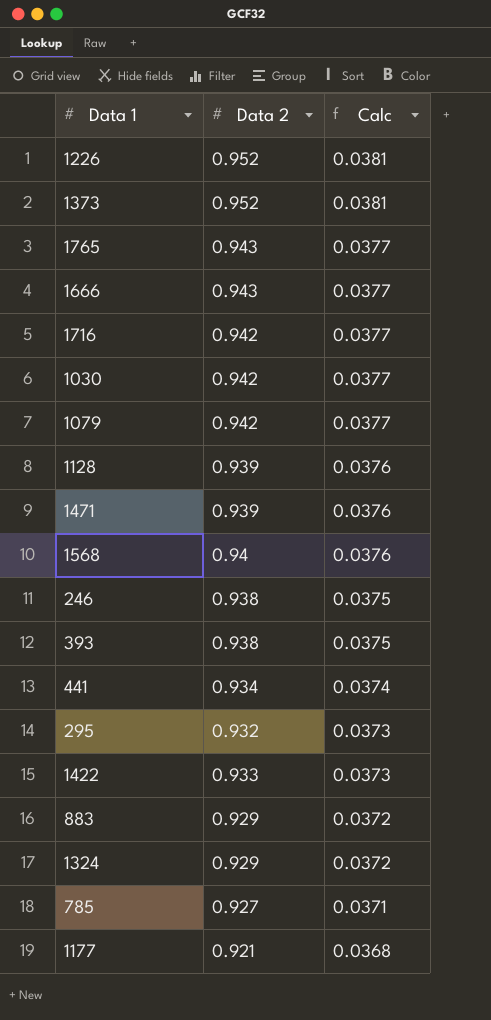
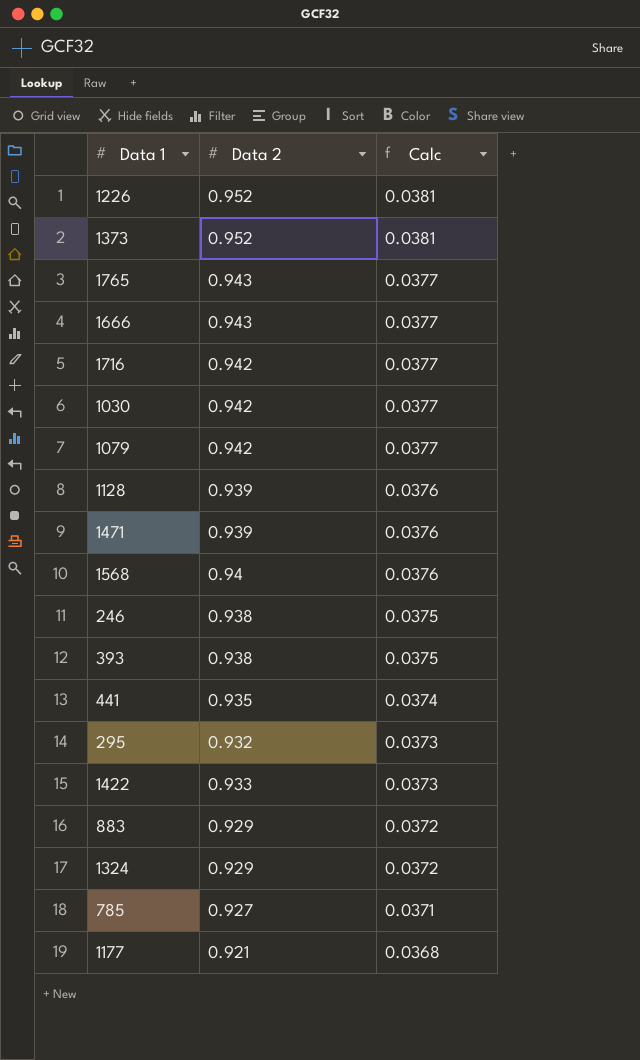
441 | Data 2: 0.934 -> 0.935

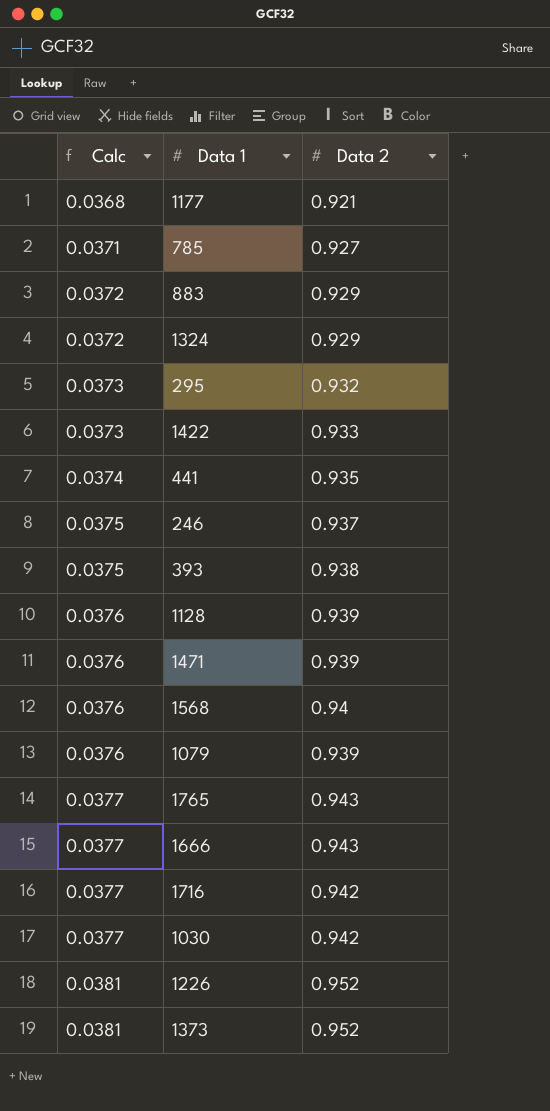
row order: Calc descending -> Calc ascending
column Calc | position: 3 -> 1
246 | Data 2: 0.938 -> 0.937
1079 | Calc: 0.0377 -> 0.0376
1079 | Data 2: 0.942 -> 0.939

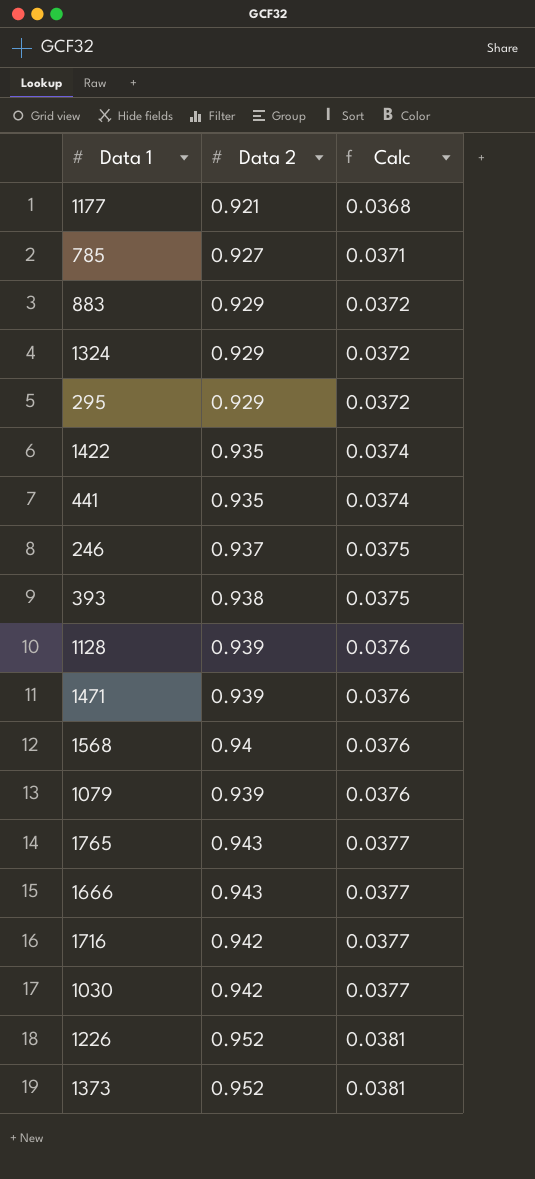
column Calc | position: 1 -> 3
295 | Data 2: 0.932 -> 0.929
295 | Calc: 0.0373 -> 0.0372
1422 | Data 2: 0.933 -> 0.935
1422 | Calc: 0.0373 -> 0.0374

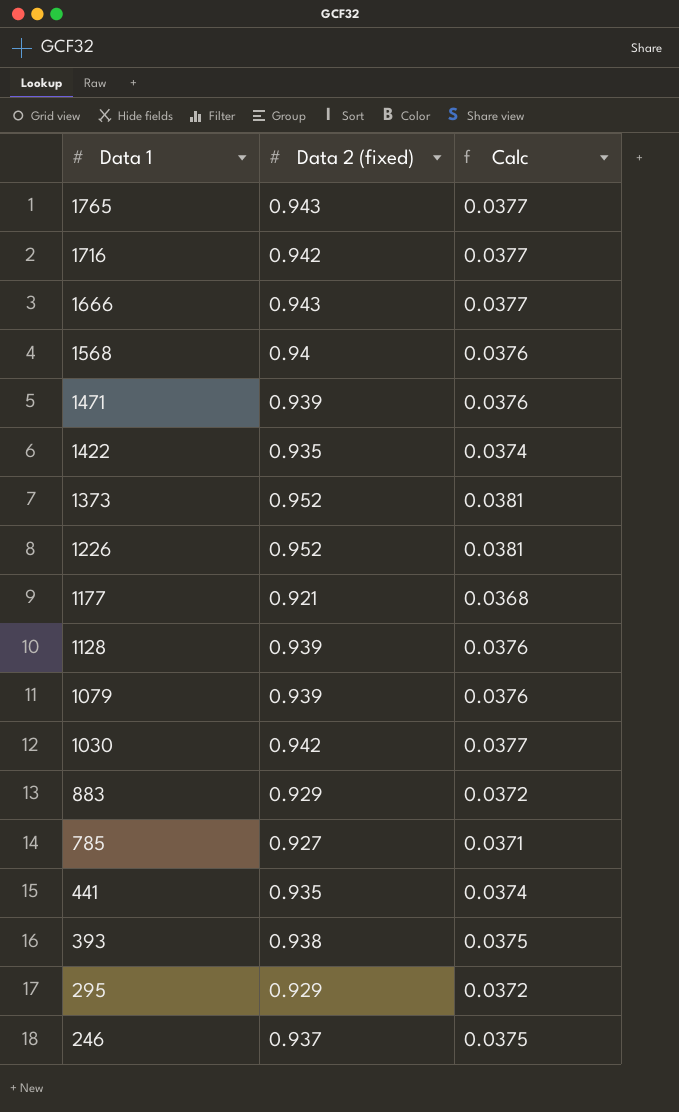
row order: Calc ascending -> Data 1 descending
column name: Data 2 -> Data 2 (fixed)
row 1324: 0.929 | 0.0372 -> none

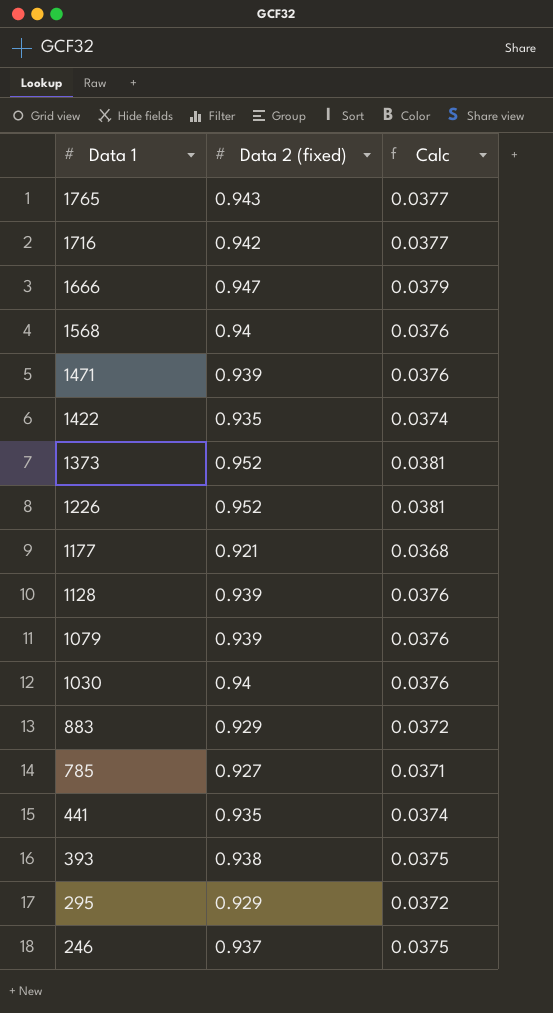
1666 | Data 2 (fixed): 0.943 -> 0.947
1666 | Calc: 0.0377 -> 0.0379
1030 | Data 2 (fixed): 0.942 -> 0.94
1030 | Calc: 0.0377 -> 0.0376

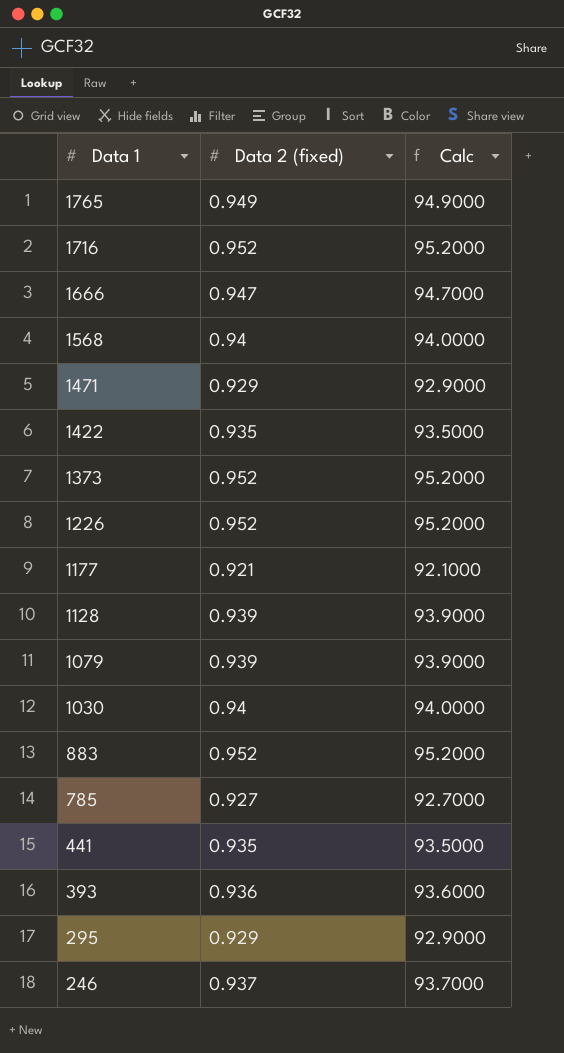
column Calc | formula: [Data 2 (fixed)] * 0.04 -> [Data 2 (fixed)] * 100
1765 | Data 2 (fixed): 0.943 -> 0.949
1716 | Data 2 (fixed): 0.942 -> 0.952
1471 | Data 2 (fixed): 0.939 -> 0.929
883 | Data 2 (fixed): 0.929 -> 0.952
393 | Data 2 (fixed): 0.938 -> 0.936

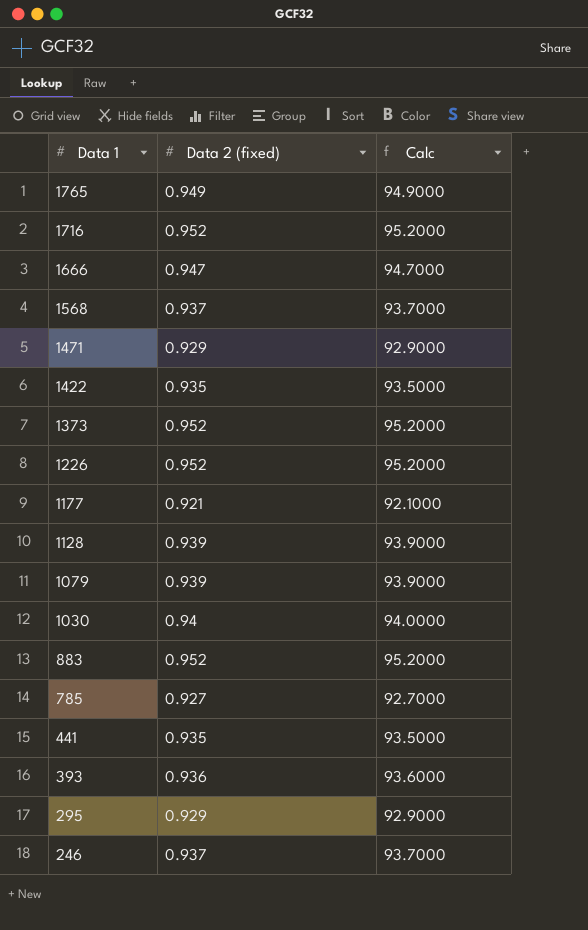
1568 | Data 2 (fixed): 0.94 -> 0.937
1568 | Calc: 94.0000 -> 93.7000

